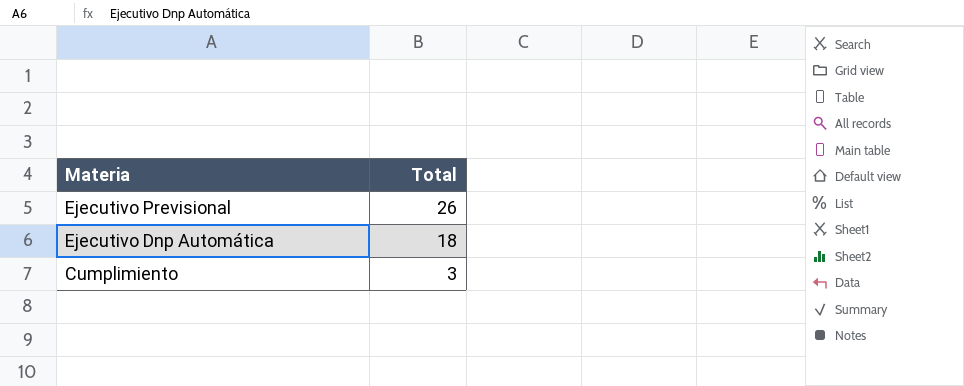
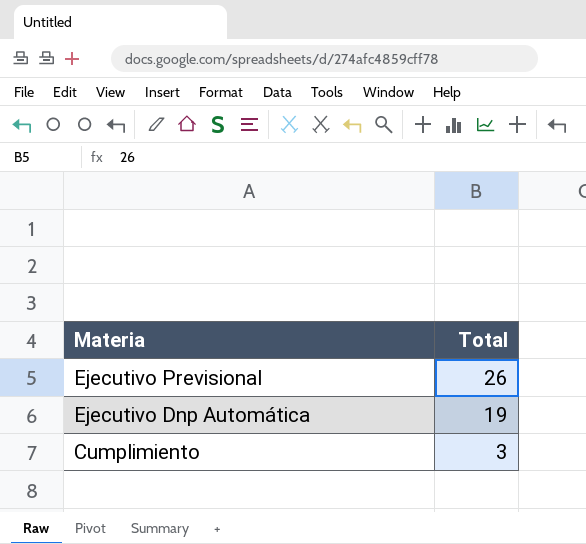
Ejecutivo Dnp Automática | Total: 18 -> 19

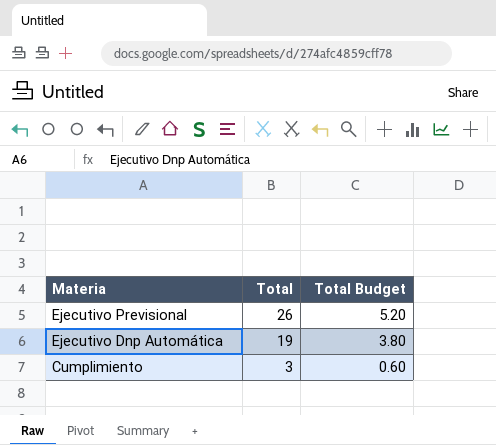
column Total Budget | formula: none -> [Total] * 0.2

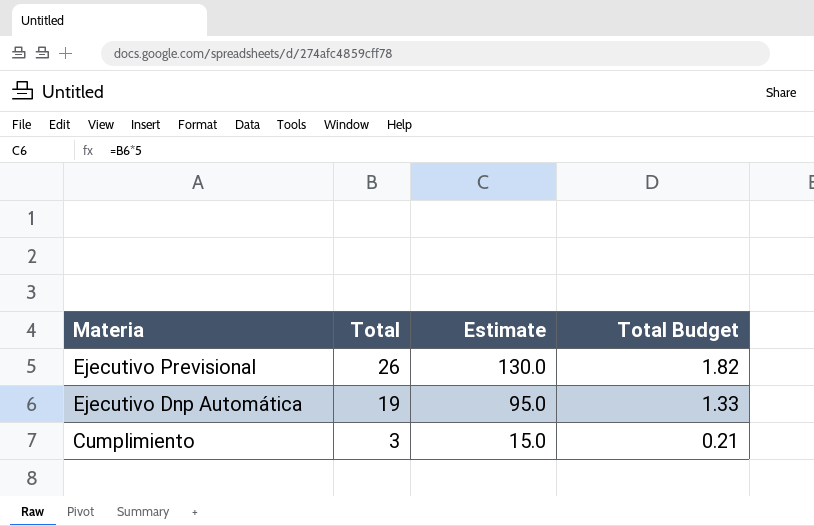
column Estimate | formula: none -> [Total] * 5
column Total Budget | formula: [Total] * 0.2 -> [Total] * 0.07

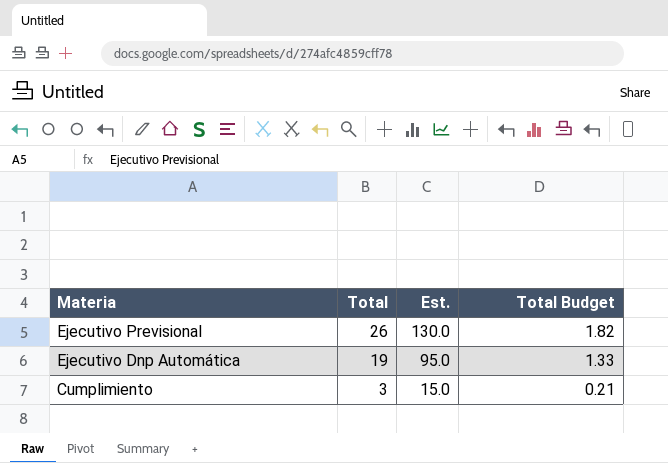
column name: Estimate -> Est.

